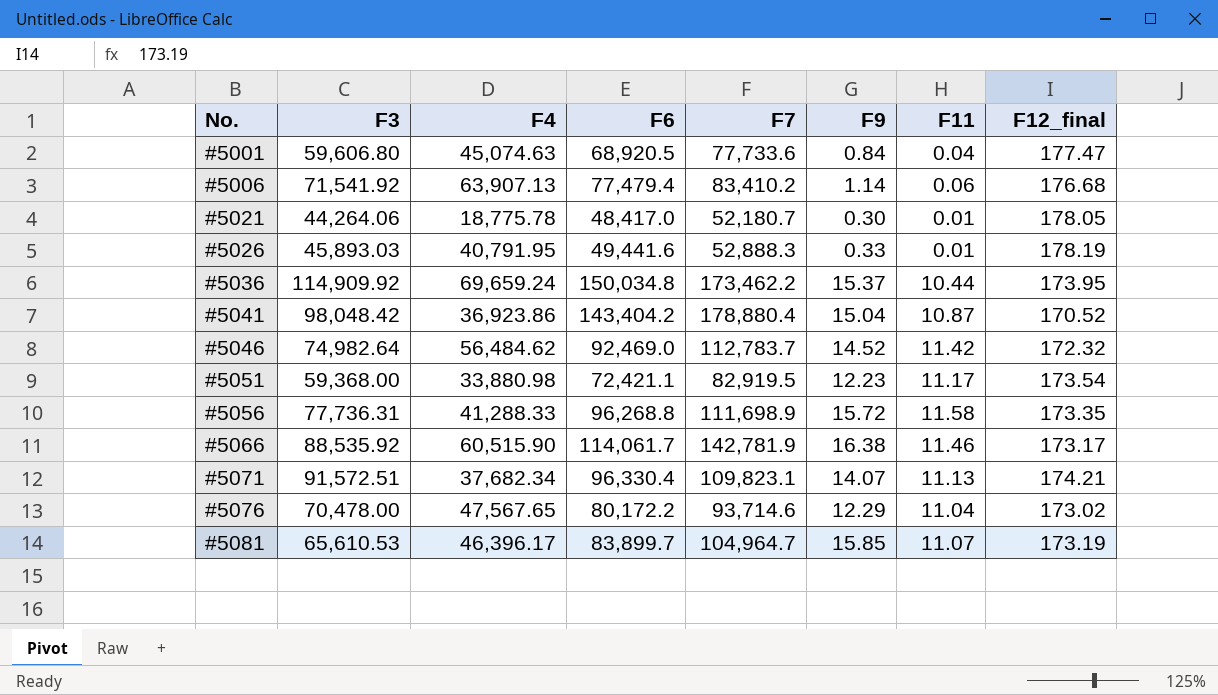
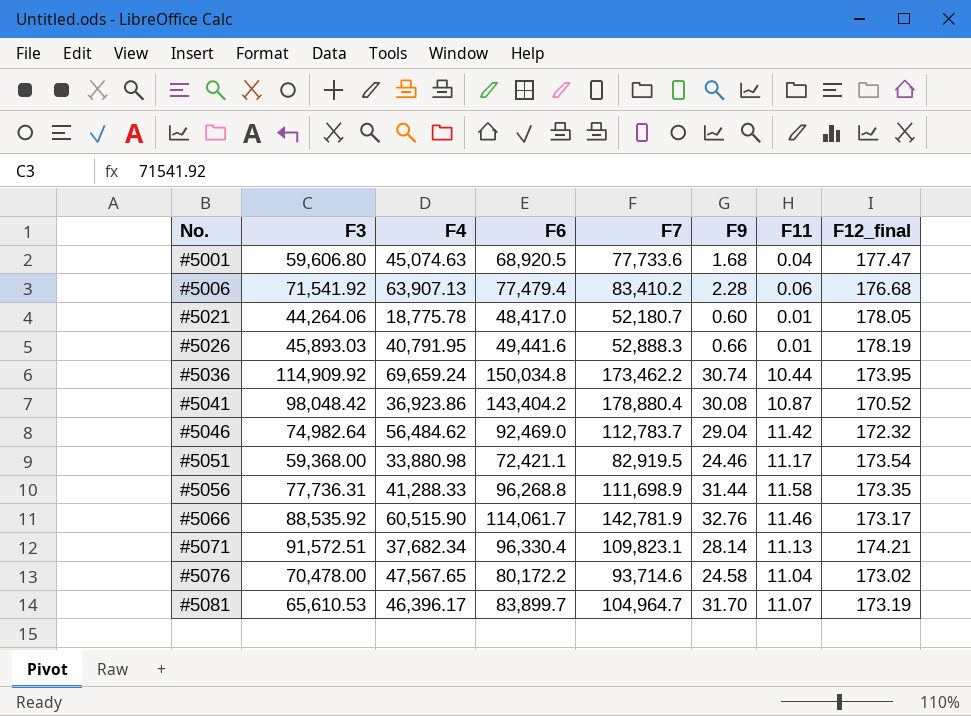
#5001 | F9: 0.84 -> 1.68
#5006 | F9: 1.14 -> 2.28
#5021 | F9: 0.30 -> 0.60
#5026 | F9: 0.33 -> 0.66
#5036 | F9: 15.37 -> 30.74
#5041 | F9: 15.04 -> 30.08
#5046 | F9: 14.52 -> 29.04
#5051 | F9: 12.23 -> 24.46
#5056 | F9: 15.72 -> 31.44
#5066 | F9: 16.38 -> 32.76
#5071 | F9: 14.07 -> 28.14
#5076 | F9: 12.29 -> 24.58
#5081 | F9: 15.85 -> 31.70

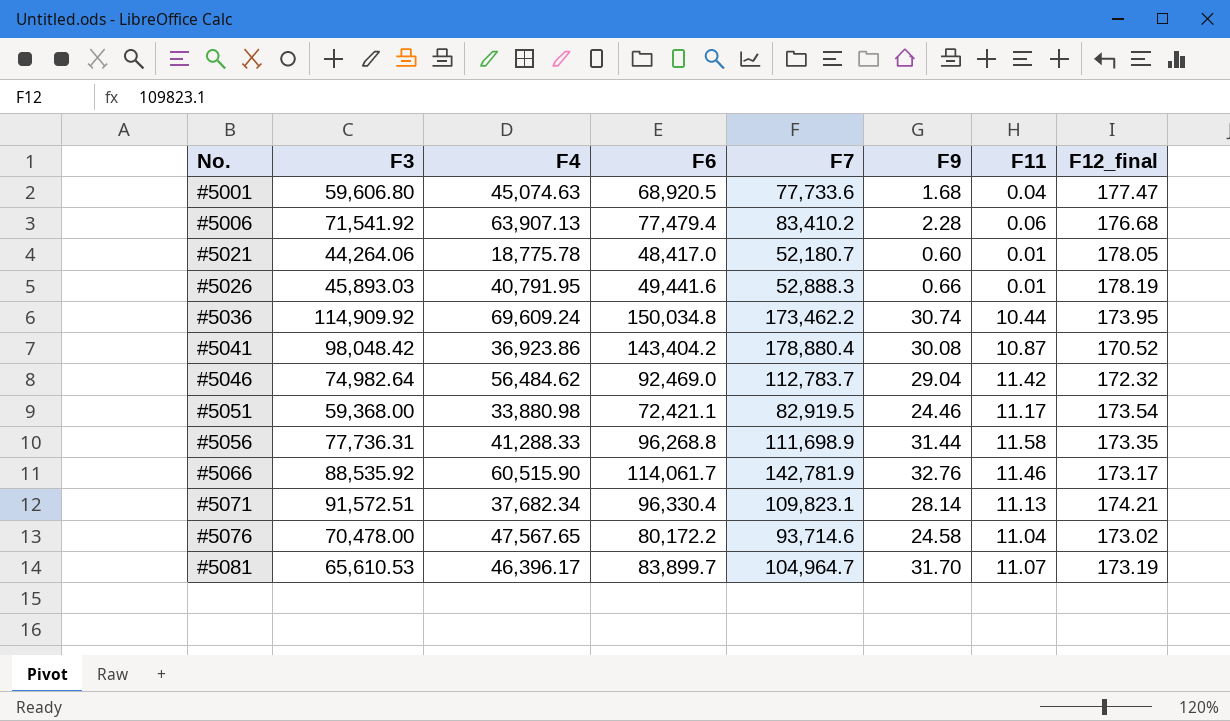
#5036 | F4: 69,659.24 -> 69,609.24

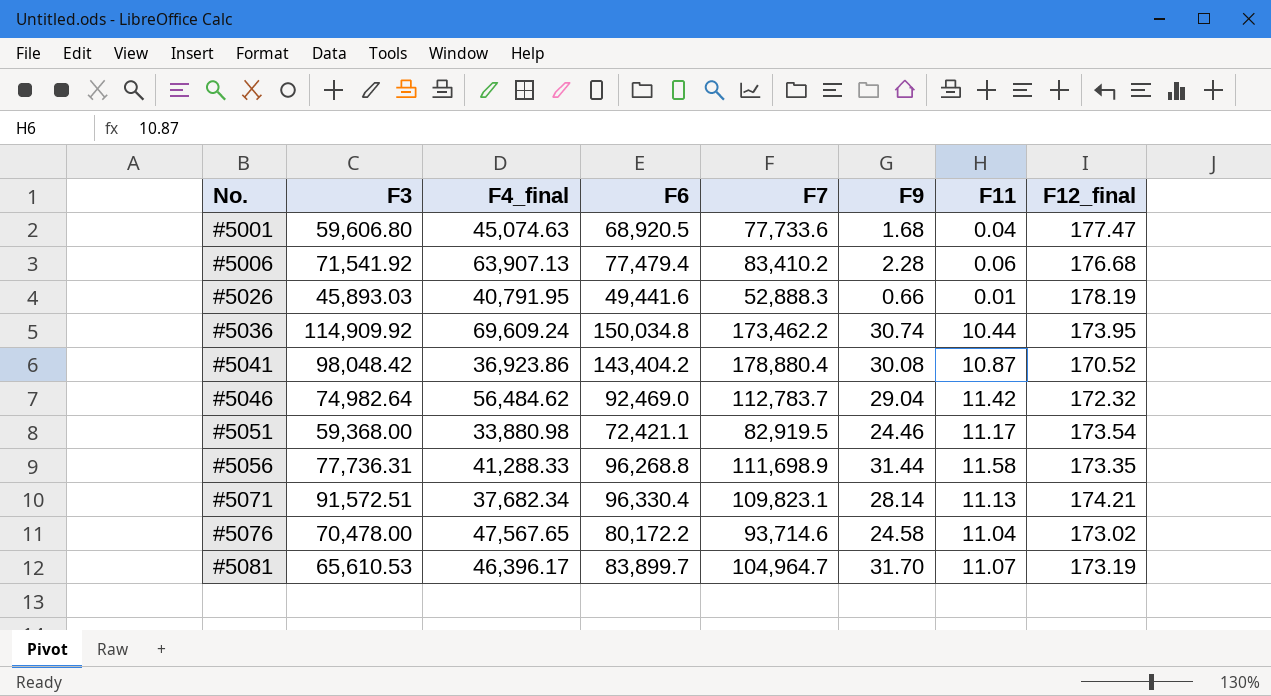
column name: F4 -> F4_final
row #5021: 44,264.06 | 18,775.78 | 48,417.0 | 52,180.7 | 0.60 | 0.01 | 178.05 -> none
row #5066: 88,535.92 | 60,515.90 | 114,061.7 | 142,781.9 | 32.76 | 11.46 | 173.17 -> none

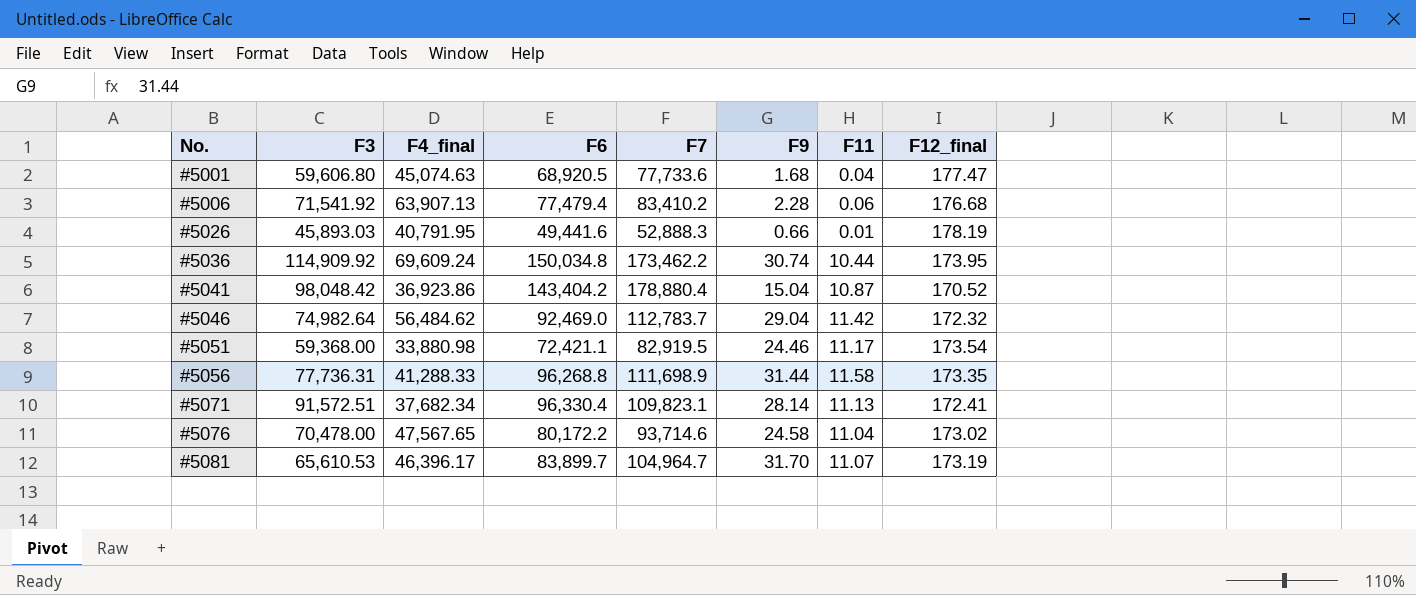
#5041 | F9: 30.08 -> 15.04
#5071 | F12_final: 174.21 -> 172.41

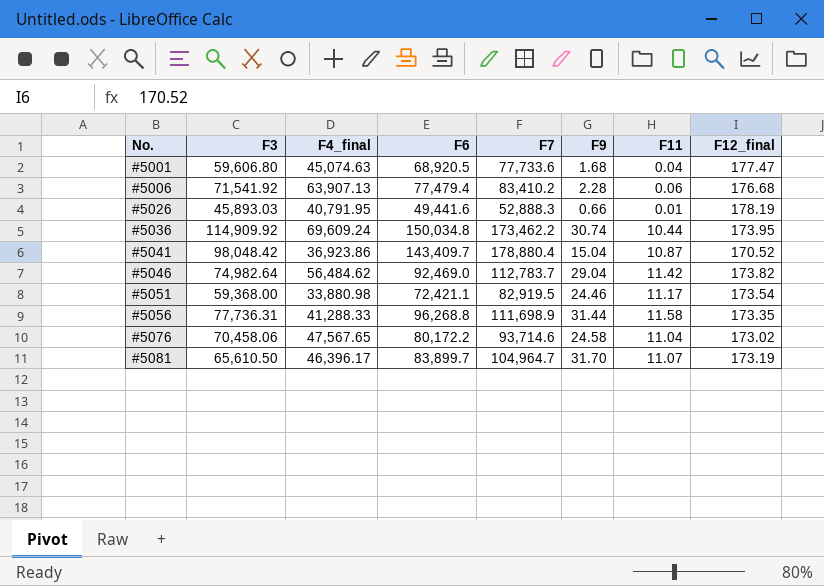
row #5071: 91,572.51 | 37,682.34 | 96,330.4 | 109,823.1 | 28.14 | 11.13 | 172.41 -> none
#5041 | F6: 143,404.2 -> 143,409.7
#5046 | F12_final: 172.32 -> 173.82
#5076 | F3: 70,478.00 -> 70,458.06
#5081 | F3: 65,610.53 -> 65,610.50

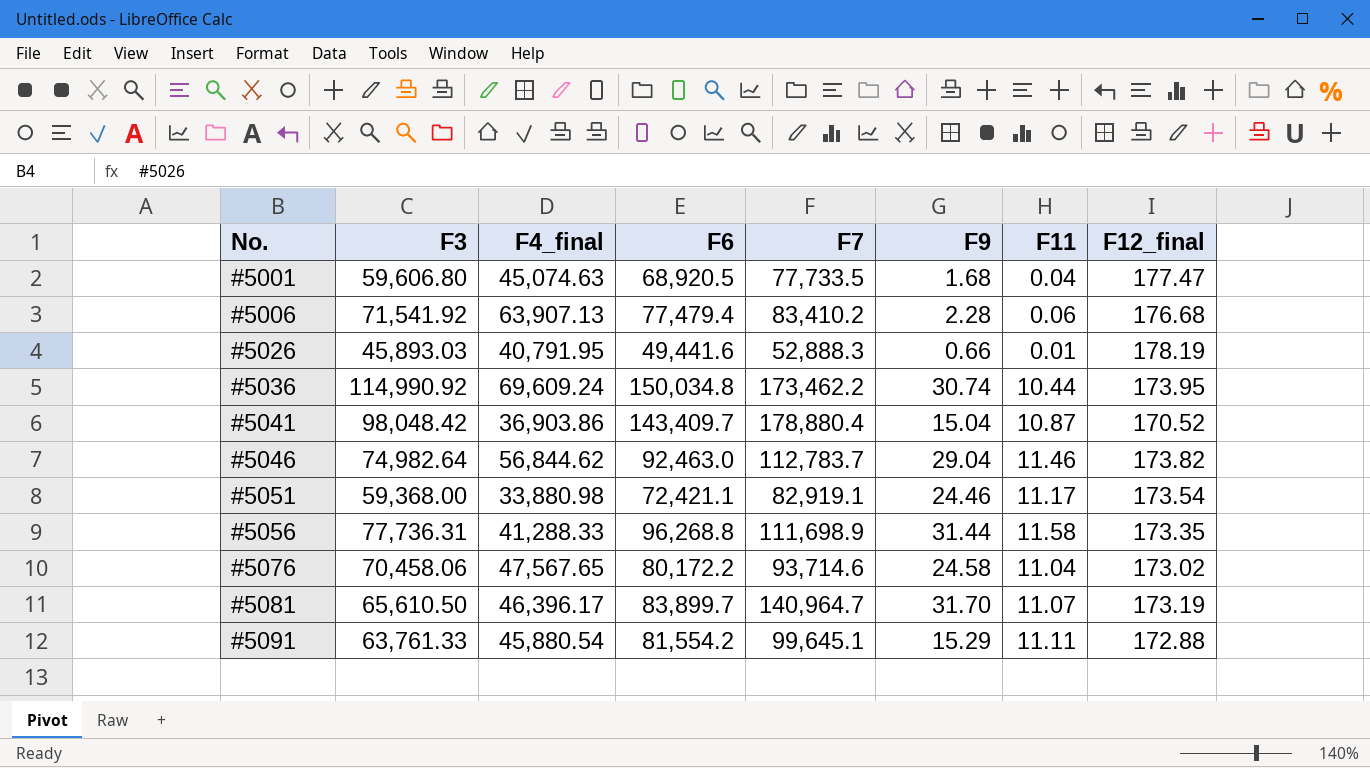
#5001 | F7: 77,733.6 -> 77,733.5
#5036 | F3: 114,909.92 -> 114,990.92
#5041 | F4_final: 36,923.86 -> 36,903.86
#5046 | F4_final: 56,484.62 -> 56,844.62
#5046 | F6: 92,469.0 -> 92,463.0
#5046 | F11: 11.42 -> 11.46
#5051 | F7: 82,919.5 -> 82,919.1
#5081 | F7: 104,964.7 -> 140,964.7
row #5091: none -> 63,761.33 | 45,880.54 | 81,554.2 | 99,645.1 | 15.29 | 11.11 | 172.88

